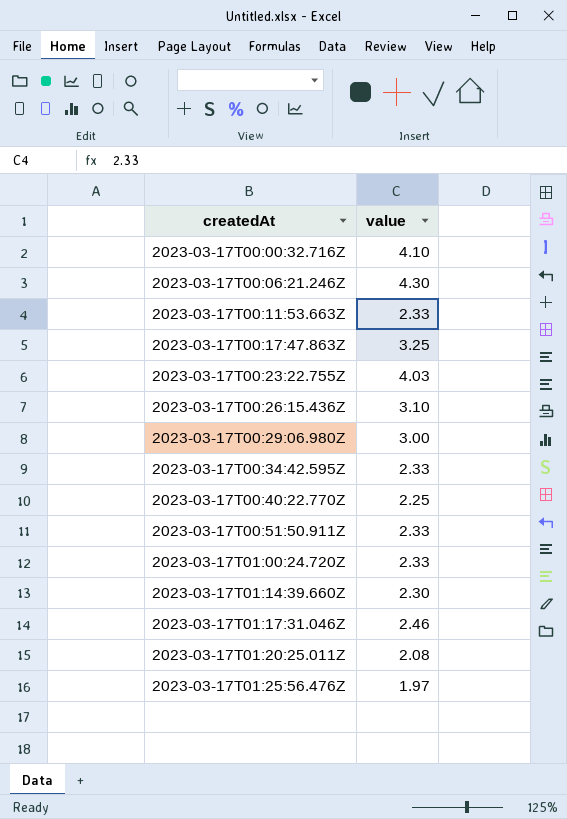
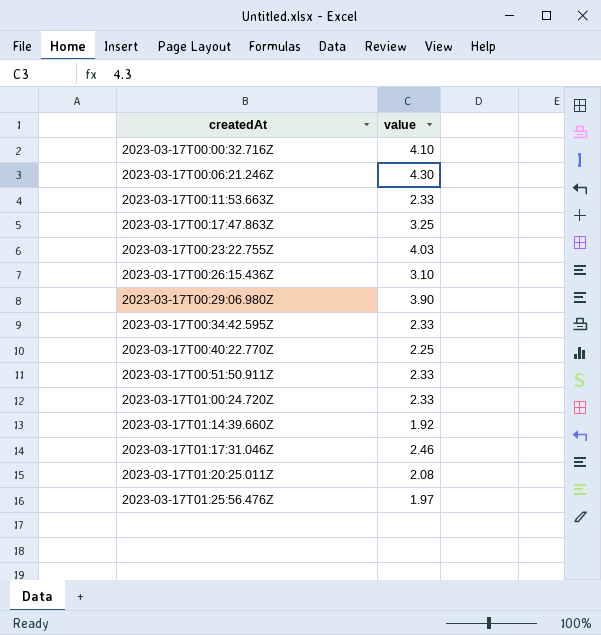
2023-03-17T00:29:06.980Z | value: 3.00 -> 3.90
2023-03-17T01:14:39.660Z | value: 2.30 -> 1.92

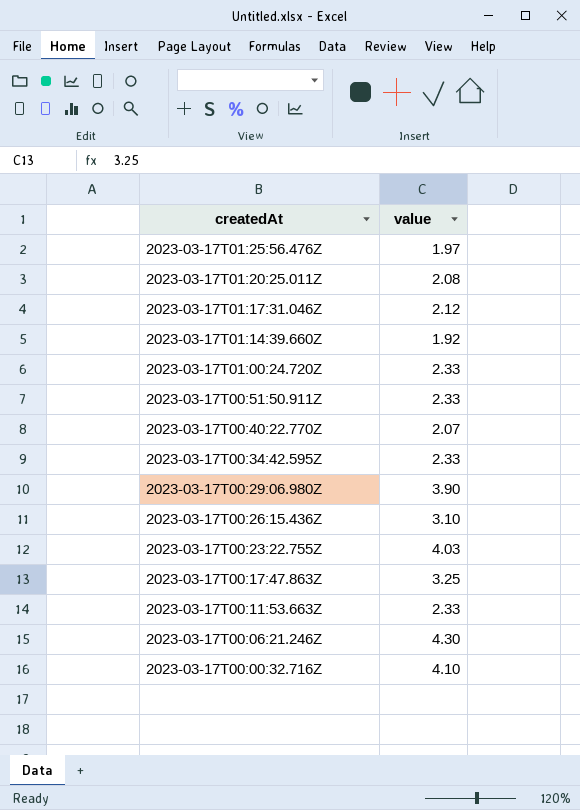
row order: createdAt ascending -> createdAt descending
2023-03-17T01:17:31.046Z | value: 2.46 -> 2.12
2023-03-17T00:40:22.770Z | value: 2.25 -> 2.07

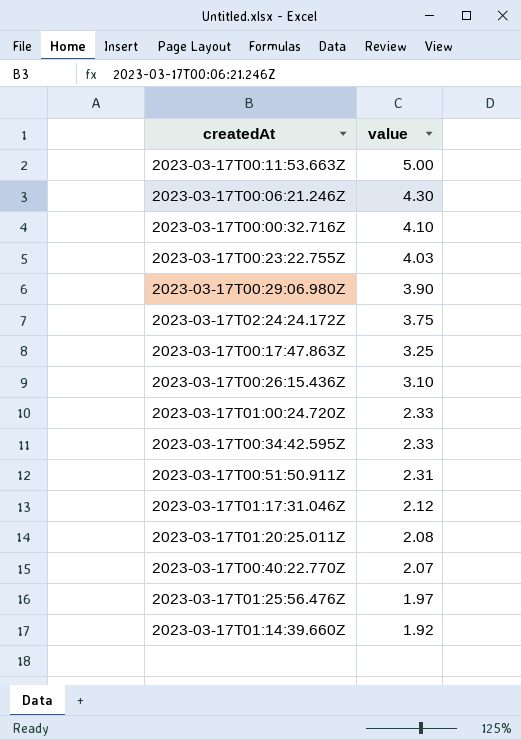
row order: createdAt descending -> value descending
2023-03-17T00:11:53.663Z | value: 2.33 -> 5.00
row 2023-03-17T02:24:24.172Z: none -> 3.75
2023-03-17T00:51:50.911Z | value: 2.33 -> 2.31

